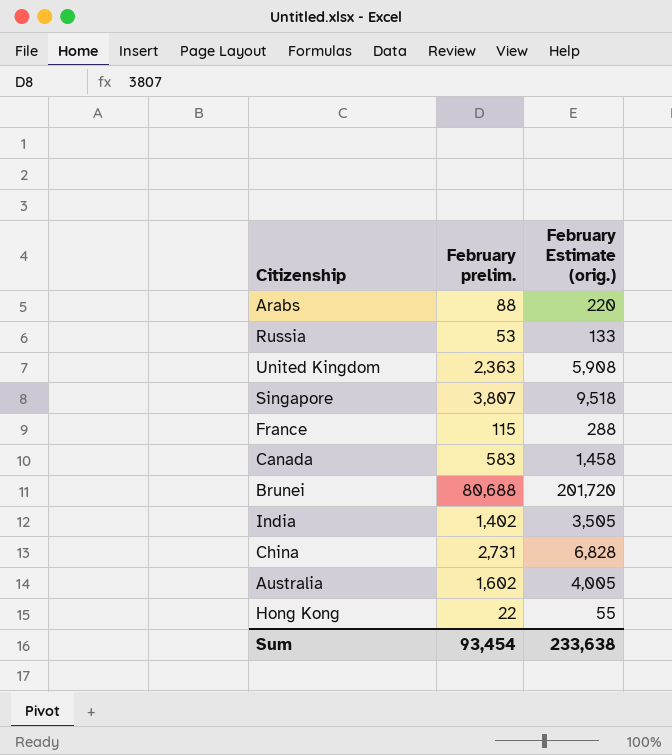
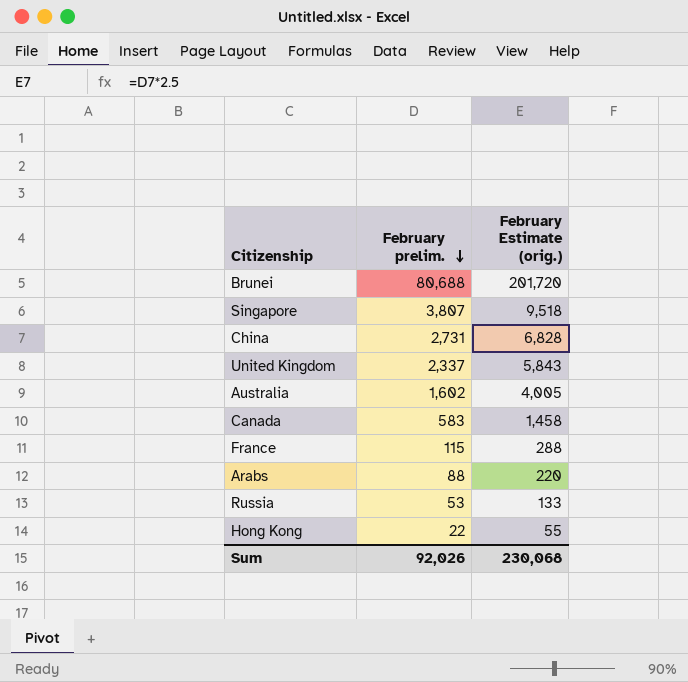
row order: none -> February prelim. descending
row India: 1,402 | 3,505 -> none
United Kingdom | February prelim.: 2,363 -> 2,337
United Kingdom | February Estimate (orig.): 5,908 -> 5,843
Sum | February prelim.: 93,454 -> 92,026
Sum | February Estimate (orig.): 233,638 -> 230,068

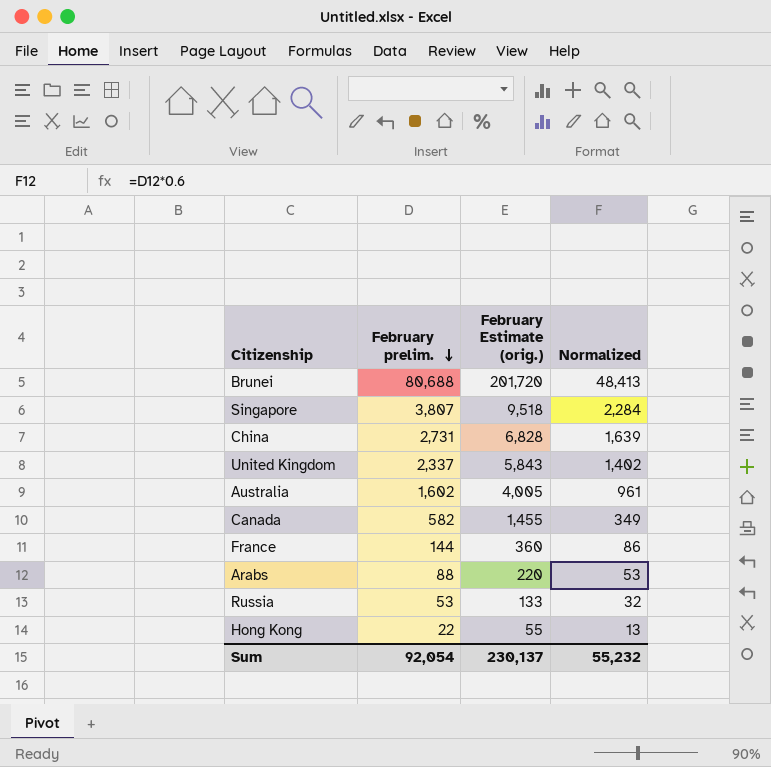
column Normalized | formula: none -> [February prelim.] * 0.6
Canada | February prelim.: 583 -> 582
Canada | February Estimate (orig.): 1,458 -> 1,455
France | February prelim.: 115 -> 144
France | February Estimate (orig.): 288 -> 360
Sum | February prelim.: 92,026 -> 92,054
Sum | February Estimate (orig.): 230,068 -> 230,137

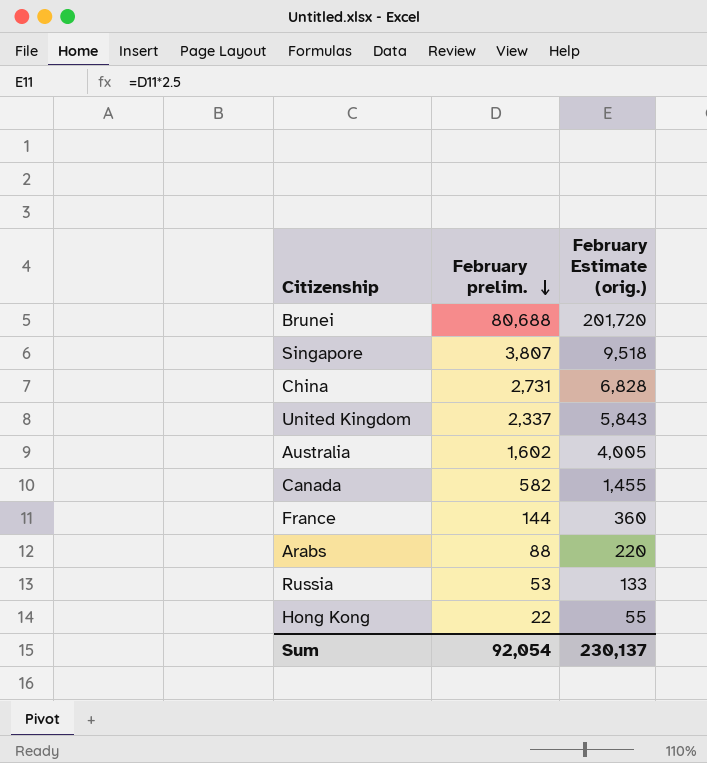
column Normalized | formula: [February prelim.] * 0.6 -> none

